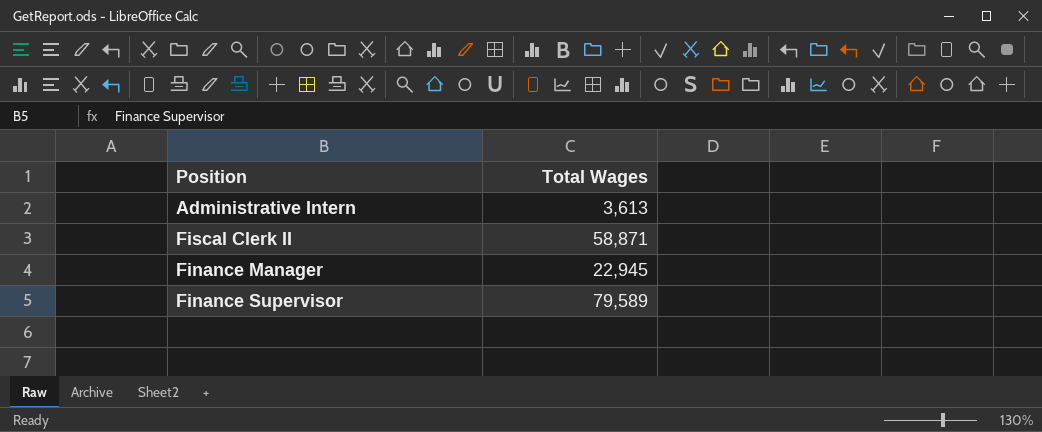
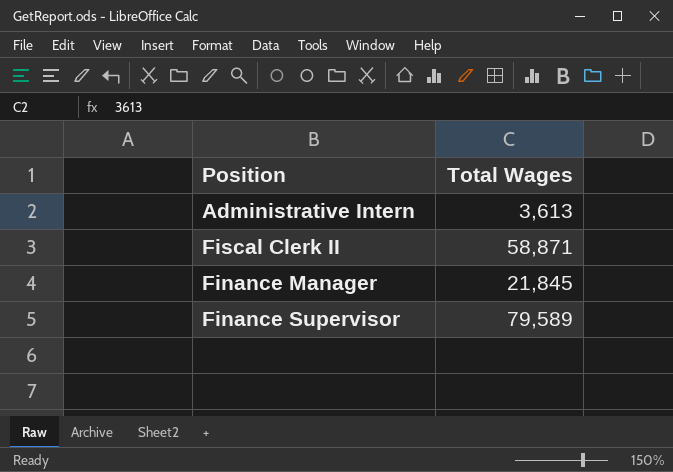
Finance Manager | Total Wages: 22,945 -> 21,845

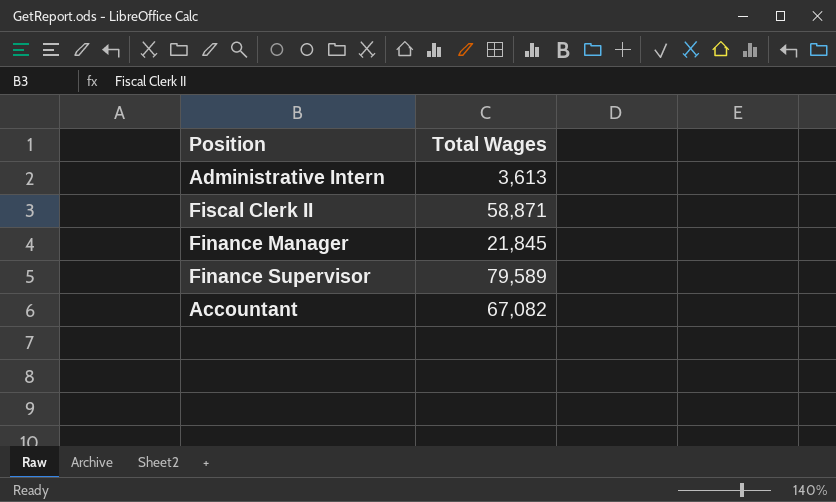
row Accountant: none -> 67,082

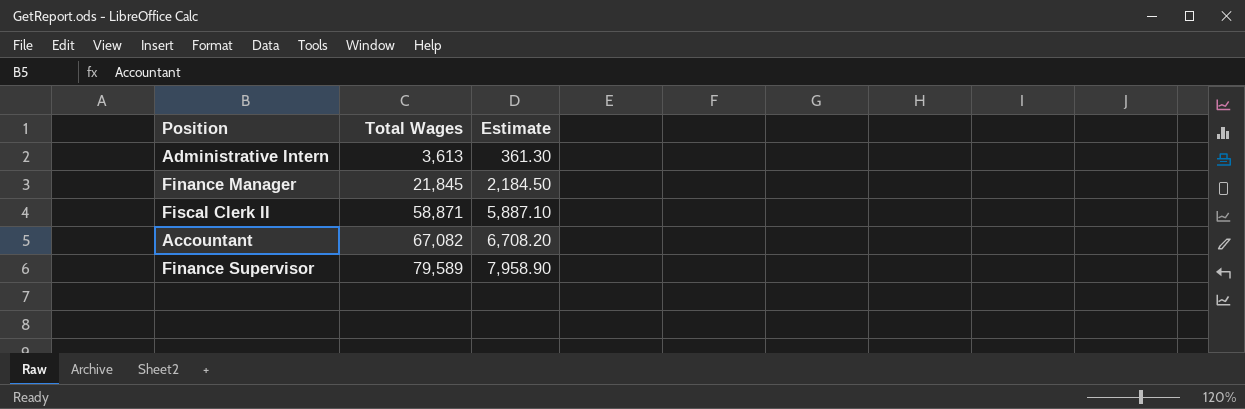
row order: none -> Total Wages ascending
column Estimate | formula: none -> [Total Wages] * 0.1

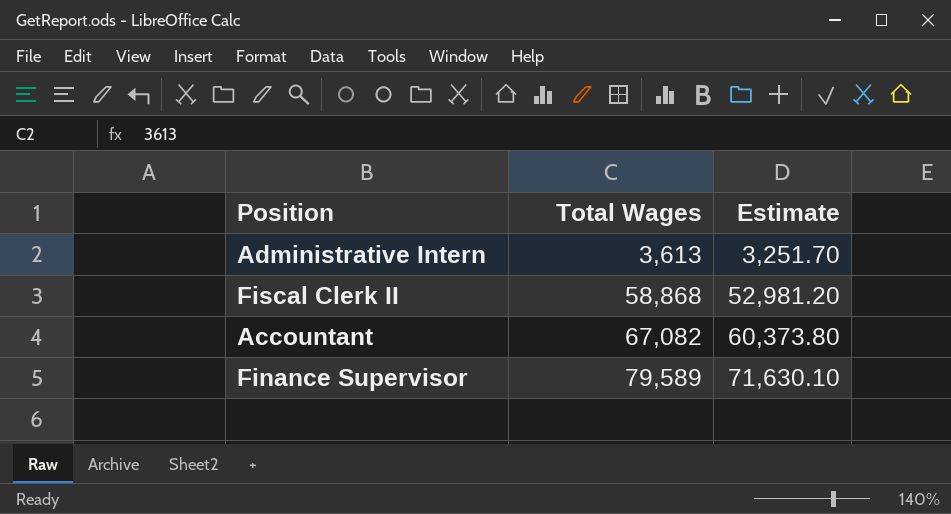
column Estimate | formula: [Total Wages] * 0.1 -> [Total Wages] * 0.9
row Finance Manager: 21,845 | 2,184.50 -> none
Fiscal Clerk II | Total Wages: 58,871 -> 58,868

